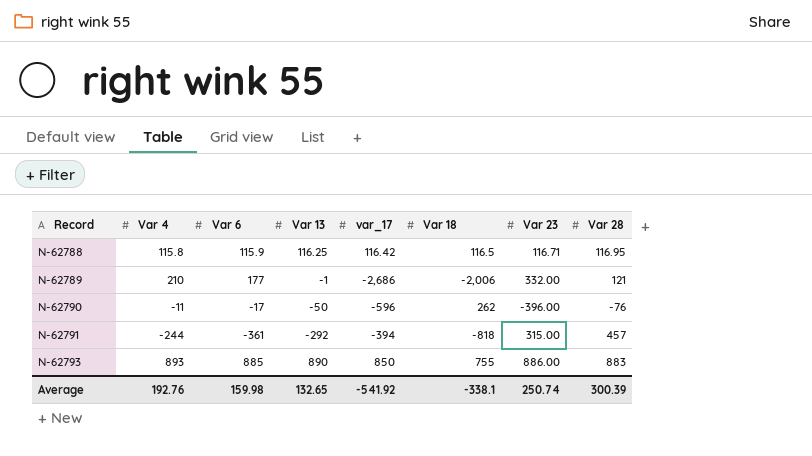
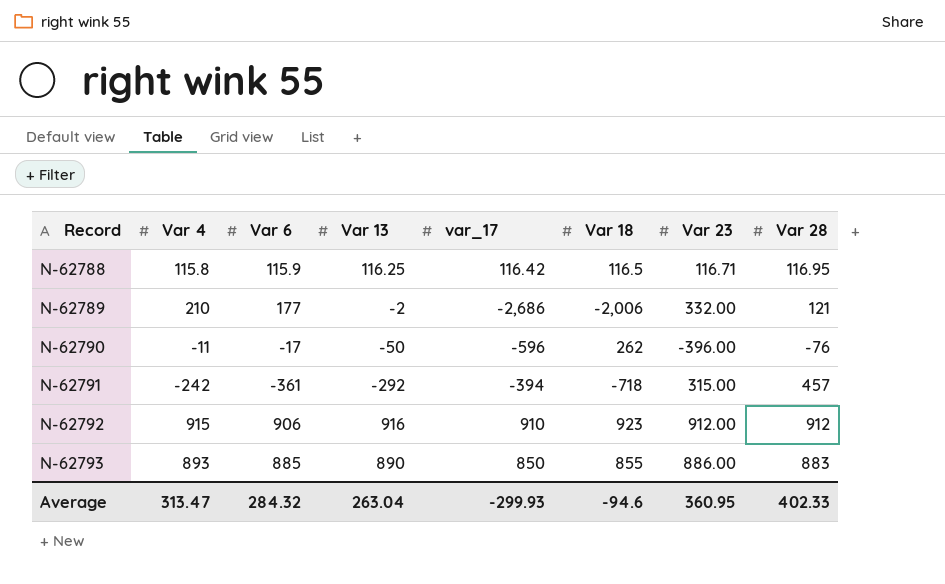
N-62789 | Var 13: -1 -> -2
N-62791 | Var 4: -244 -> -242
N-62791 | Var 18: -818 -> -718
row N-62792: none -> 915 | 906 | 916 | 910 | 923 | 912.00 | 912
N-62793 | Var 18: 755 -> 855
Average | Var 4: 192.76 -> 313.47
Average | Var 6: 159.98 -> 284.32
Average | Var 13: 132.65 -> 263.04
Average | var_17: -541.92 -> -299.93
Average | Var 18: -338.1 -> -94.6
Average | Var 23: 250.74 -> 360.95
Average | Var 28: 300.39 -> 402.33

